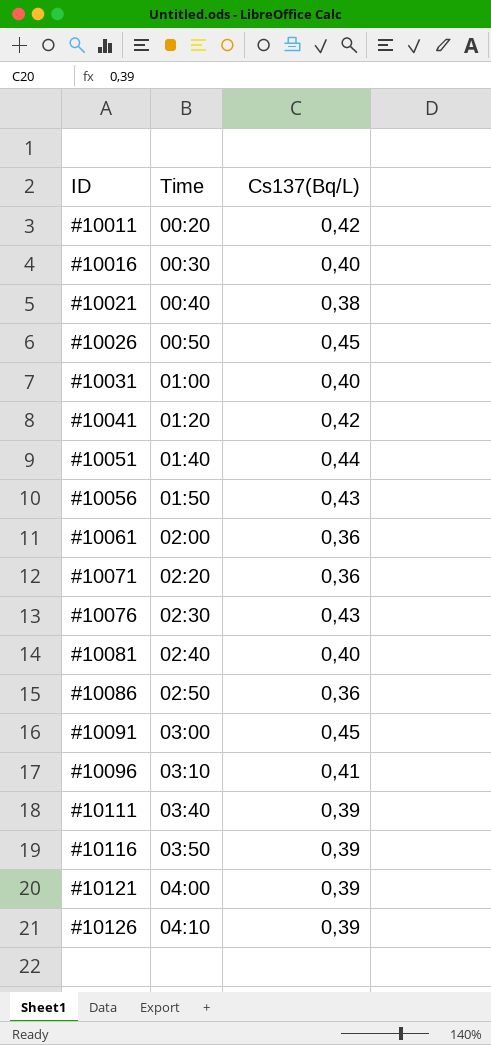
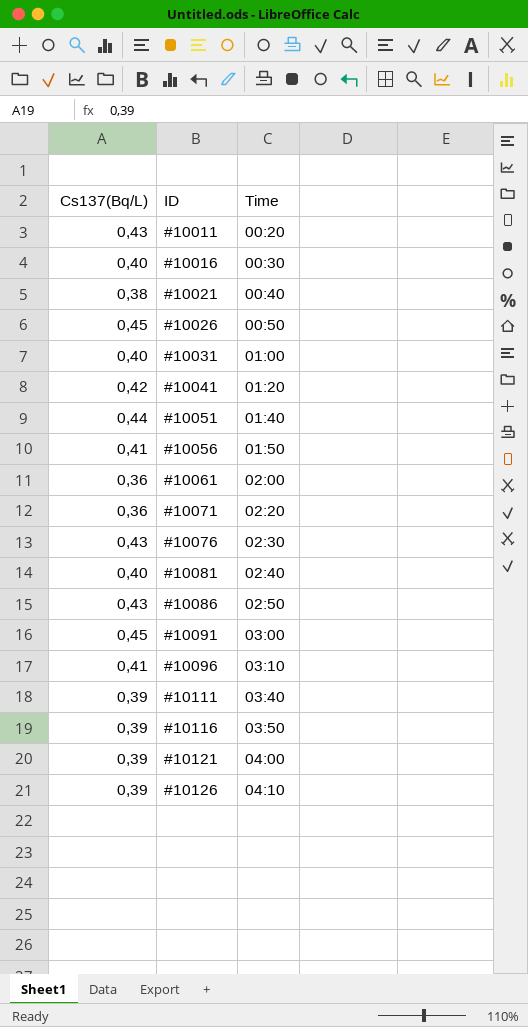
column Cs137(Bq/L) | position: 3 -> 1
#10011 | Cs137(Bq/L): 0,42 -> 0,43
#10056 | Cs137(Bq/L): 0,43 -> 0,41
#10086 | Cs137(Bq/L): 0,36 -> 0,43

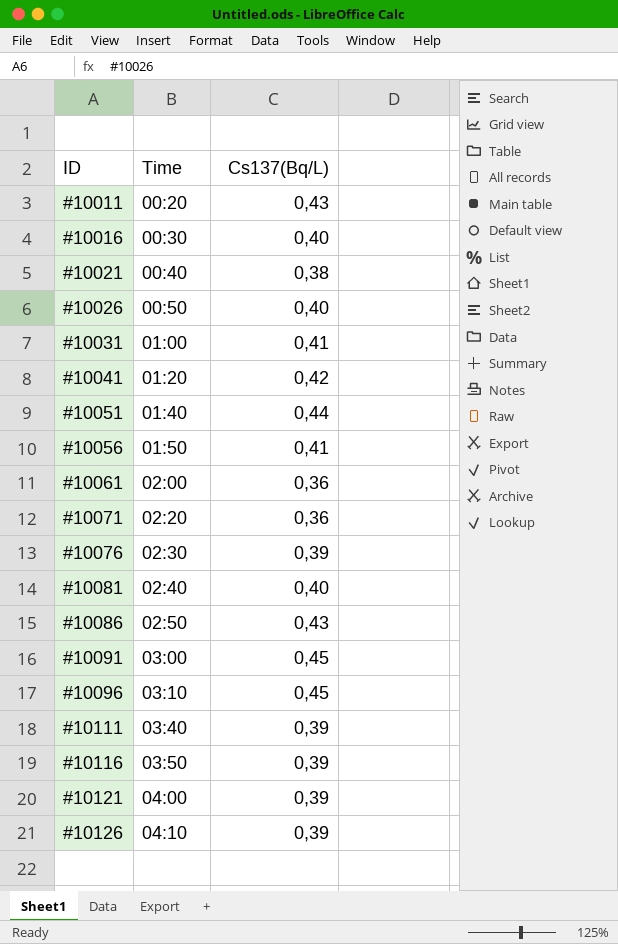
column Cs137(Bq/L) | position: 1 -> 3
#10026 | Cs137(Bq/L): 0,45 -> 0,40
#10031 | Cs137(Bq/L): 0,40 -> 0,41
#10076 | Cs137(Bq/L): 0,43 -> 0,39
#10096 | Cs137(Bq/L): 0,41 -> 0,45

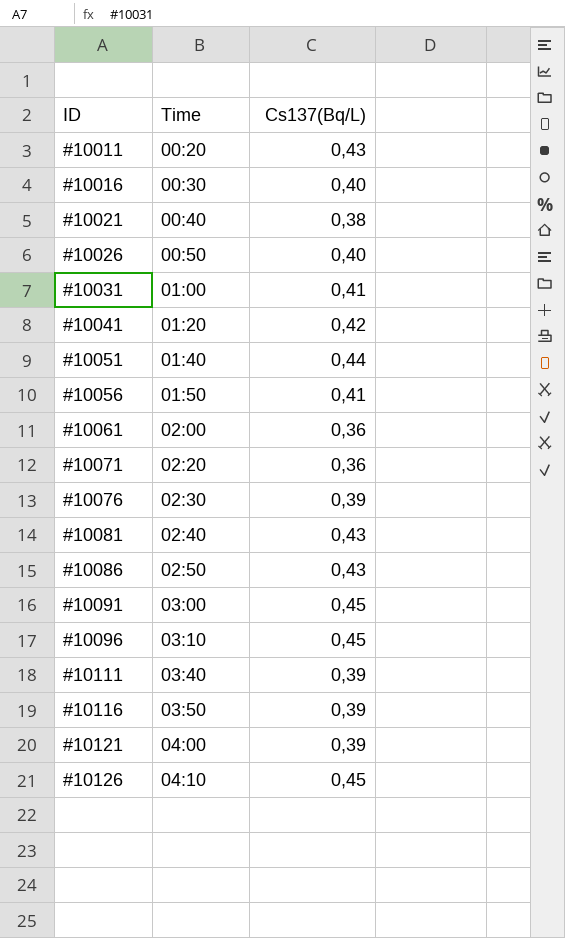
#10081 | Cs137(Bq/L): 0,40 -> 0,43
#10126 | Cs137(Bq/L): 0,39 -> 0,45

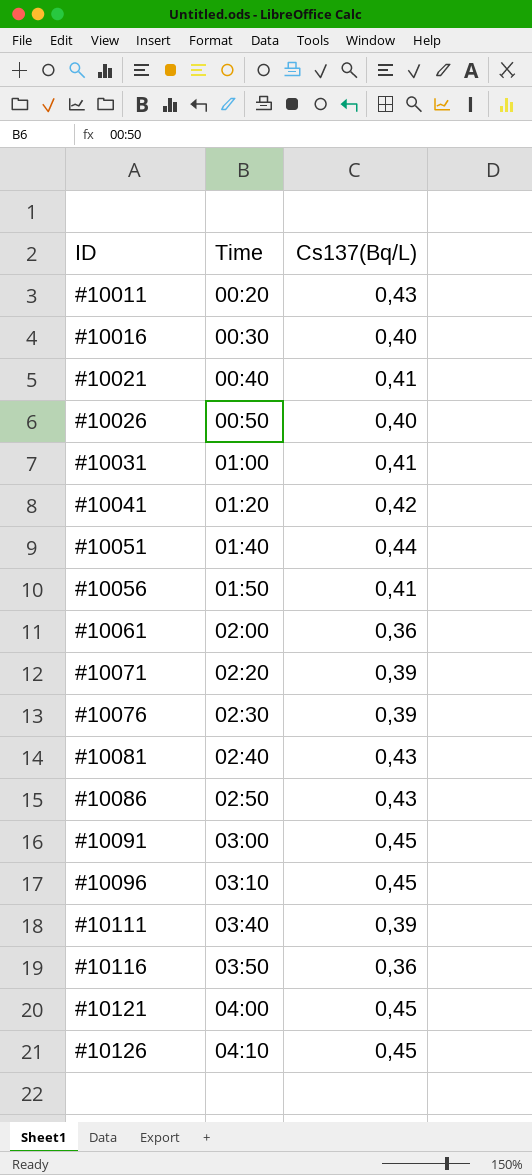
#10021 | Cs137(Bq/L): 0,38 -> 0,41
#10071 | Cs137(Bq/L): 0,36 -> 0,39
#10116 | Cs137(Bq/L): 0,39 -> 0,36
#10121 | Cs137(Bq/L): 0,39 -> 0,45

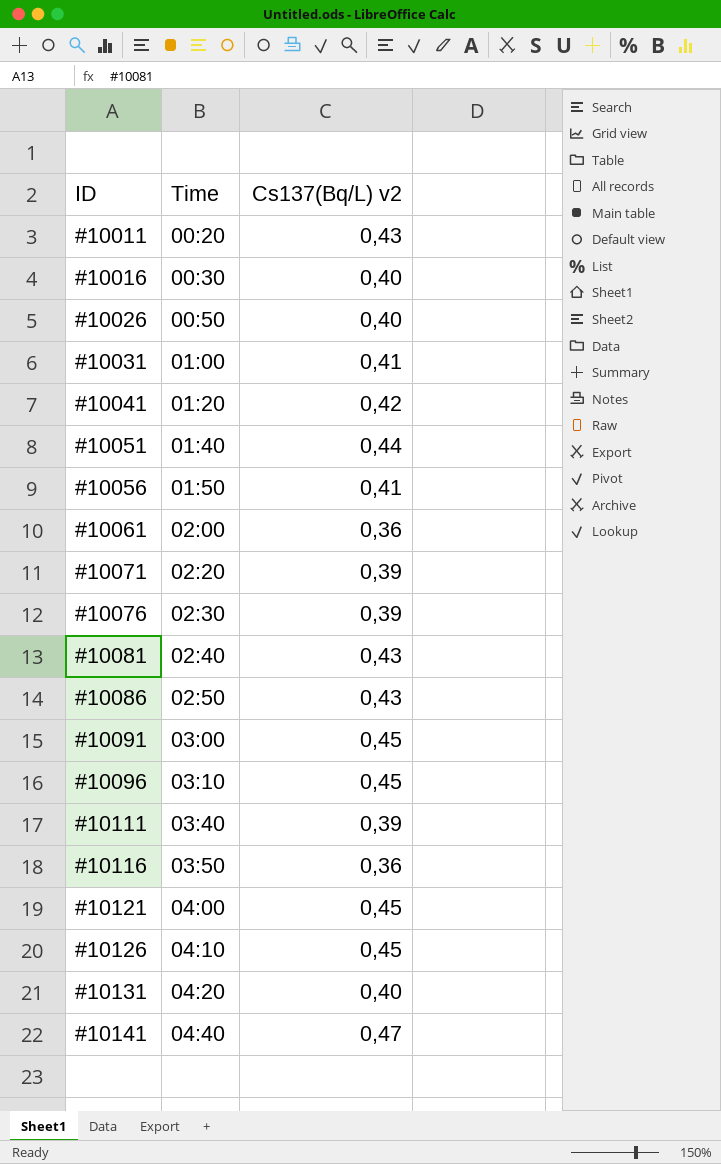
column name: Cs137(Bq/L) -> Cs137(Bq/L) v2
row #10021: 00:40 | 0,41 -> none
row #10131: none -> 04:20 | 0,40
row #10141: none -> 04:40 | 0,47

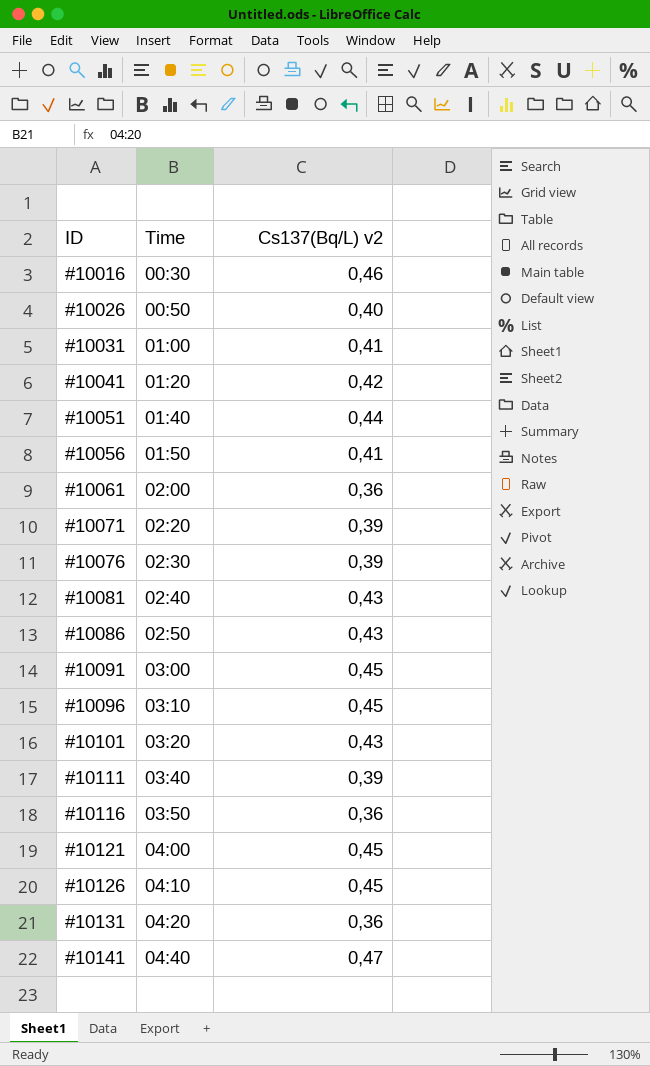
row #10011: 00:20 | 0,43 -> none
#10016 | Cs137(Bq/L) v2: 0,40 -> 0,46
row #10101: none -> 03:20 | 0,43
#10131 | Cs137(Bq/L) v2: 0,40 -> 0,36

